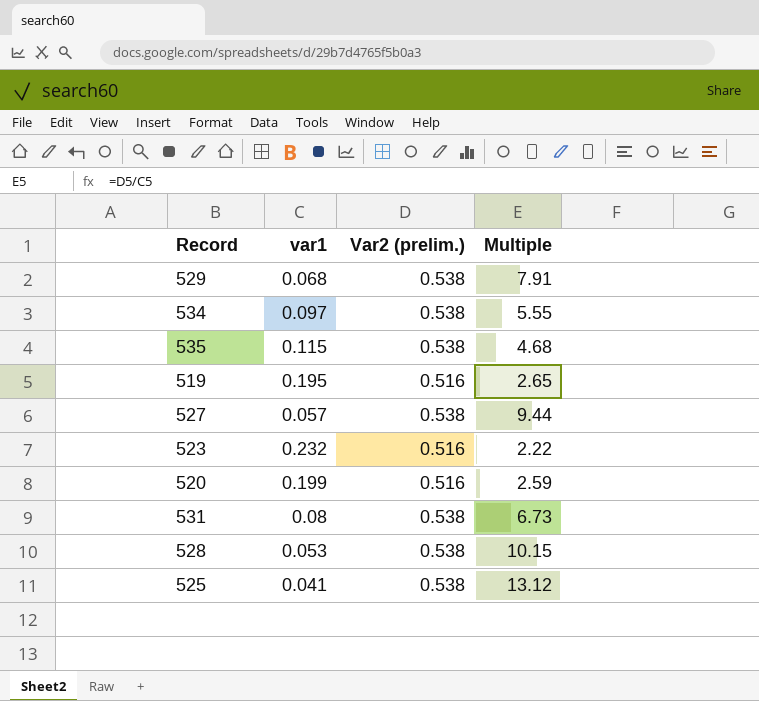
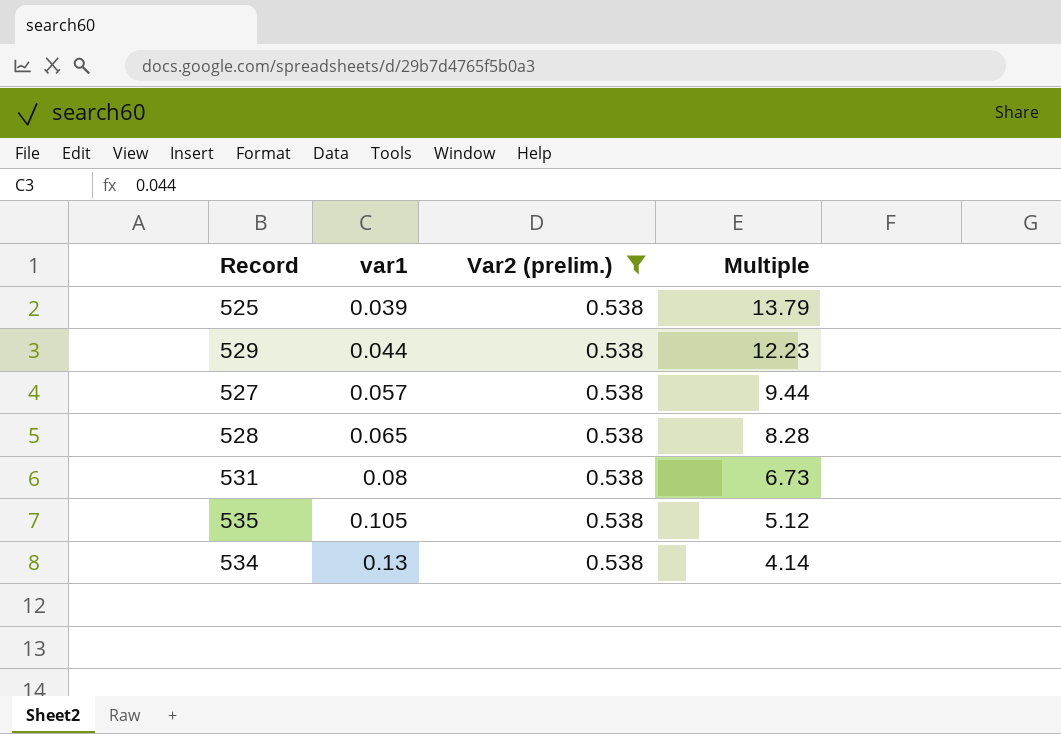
filter: none -> Var2 (prelim.) = 0.538
row order: none -> var1 ascending
525 | var1: 0.041 -> 0.039
525 | Multiple: 13.12 -> 13.79
529 | var1: 0.068 -> 0.044
529 | Multiple: 7.91 -> 12.23
528 | var1: 0.053 -> 0.065
528 | Multiple: 10.15 -> 8.28
535 | var1: 0.115 -> 0.105
535 | Multiple: 4.68 -> 5.12
534 | var1: 0.097 -> 0.13
534 | Multiple: 5.55 -> 4.14

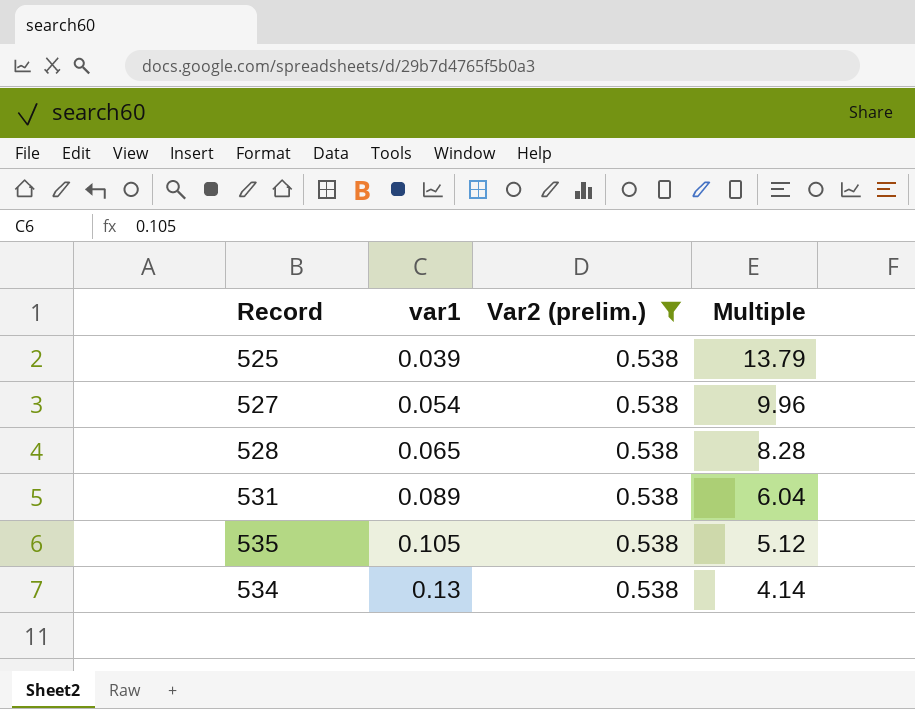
row 529: 0.044 | 0.538 | 12.23 -> none
527 | var1: 0.057 -> 0.054
527 | Multiple: 9.44 -> 9.96
531 | var1: 0.08 -> 0.089
531 | Multiple: 6.73 -> 6.04

